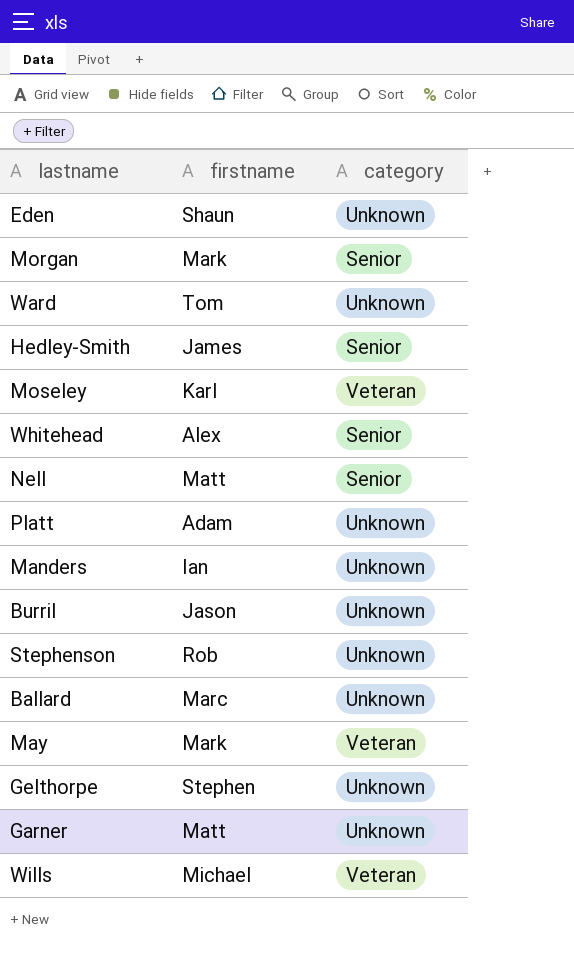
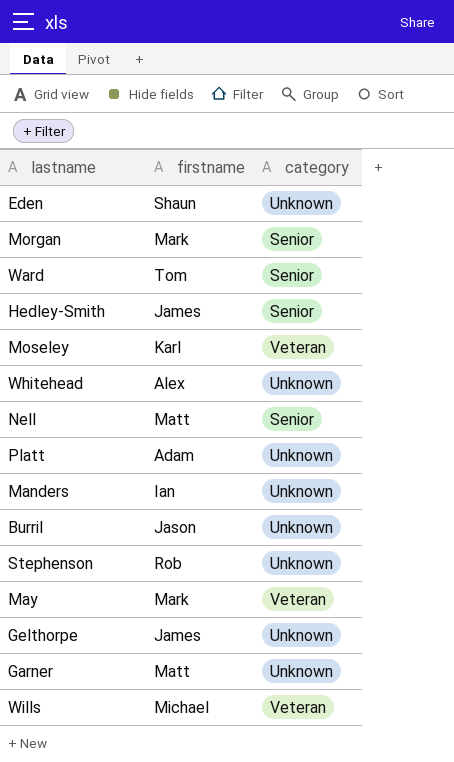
row Ballard: Marc | Unknown -> none
Ward | category: Unknown -> Senior
Whitehead | category: Senior -> Unknown
Gelthorpe | firstname: Stephen -> James

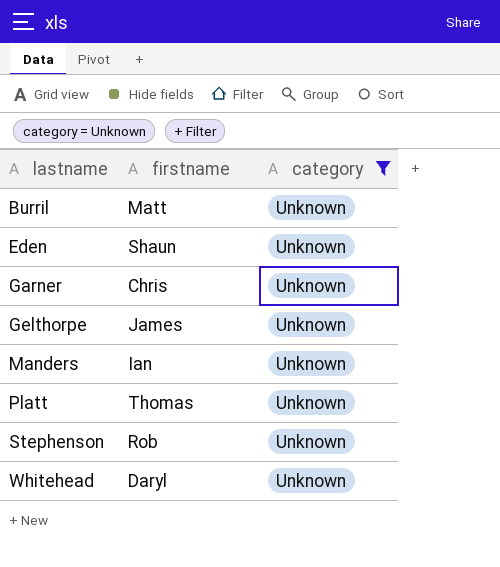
filter: none -> category = Unknown
row order: none -> lastname ascending
Burril | firstname: Jason -> Matt
Garner | firstname: Matt -> Chris
Platt | firstname: Adam -> Thomas
Whitehead | firstname: Alex -> Daryl

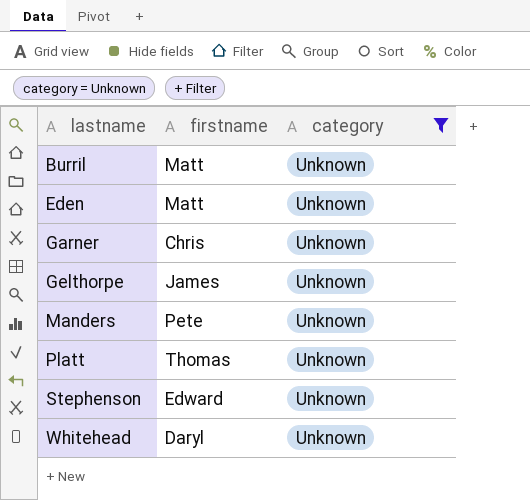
Eden | firstname: Shaun -> Matt
Manders | firstname: Ian -> Pete
Stephenson | firstname: Rob -> Edward

